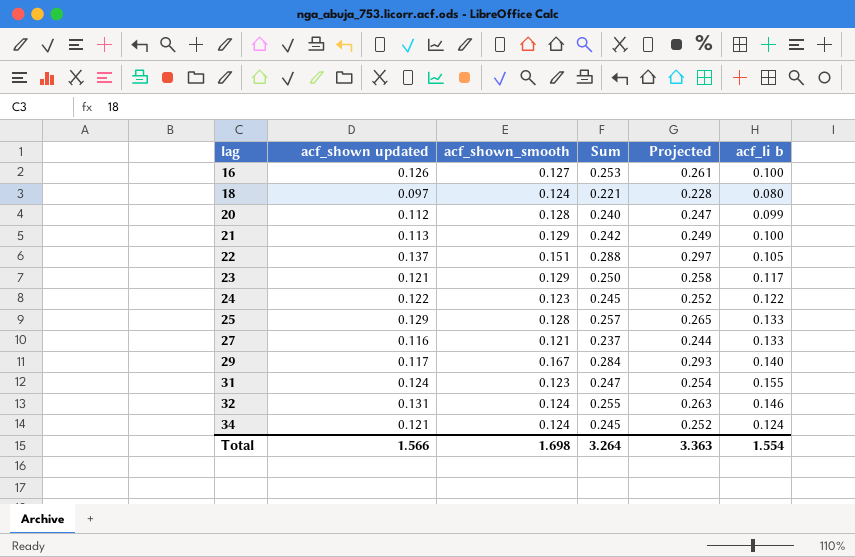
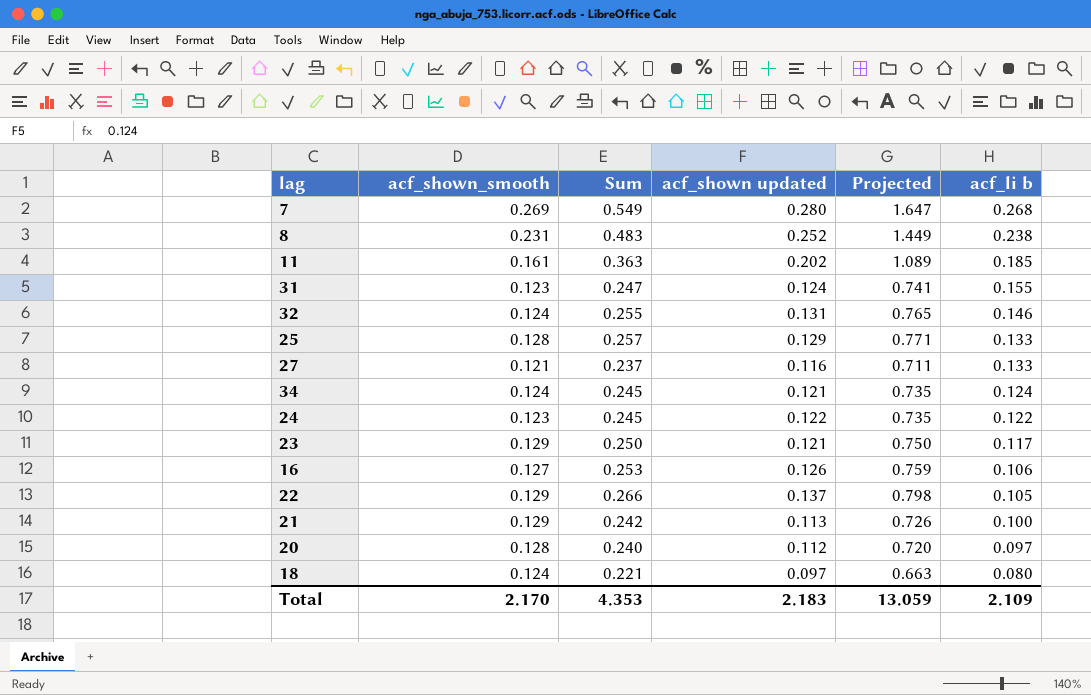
row order: lag ascending -> acf_li b descending
column acf_shown updated | position: 2 -> 4
column Projected | formula: [Sum] * 1.03 -> [Sum] * 3
row 29: 0.117 | 0.167 | 0.284 | 0.293 | 0.140 -> none
row 7: none -> 0.269 | 0.549 | 0.280 | 1.647 | 0.268
row 8: none -> 0.231 | 0.483 | 0.252 | 1.449 | 0.238
row 11: none -> 0.161 | 0.363 | 0.202 | 1.089 | 0.185
16 | acf_li b: 0.100 -> 0.106
22 | acf_shown_smooth: 0.151 -> 0.129
22 | Sum: 0.288 -> 0.266
20 | acf_li b: 0.099 -> 0.097
Total | acf_shown_smooth: 1.698 -> 2.170
Total | Sum: 3.264 -> 4.353
Total | acf_shown updated: 1.566 -> 2.183
Total | Projected: 3.363 -> 13.059
Total | acf_li b: 1.554 -> 2.109

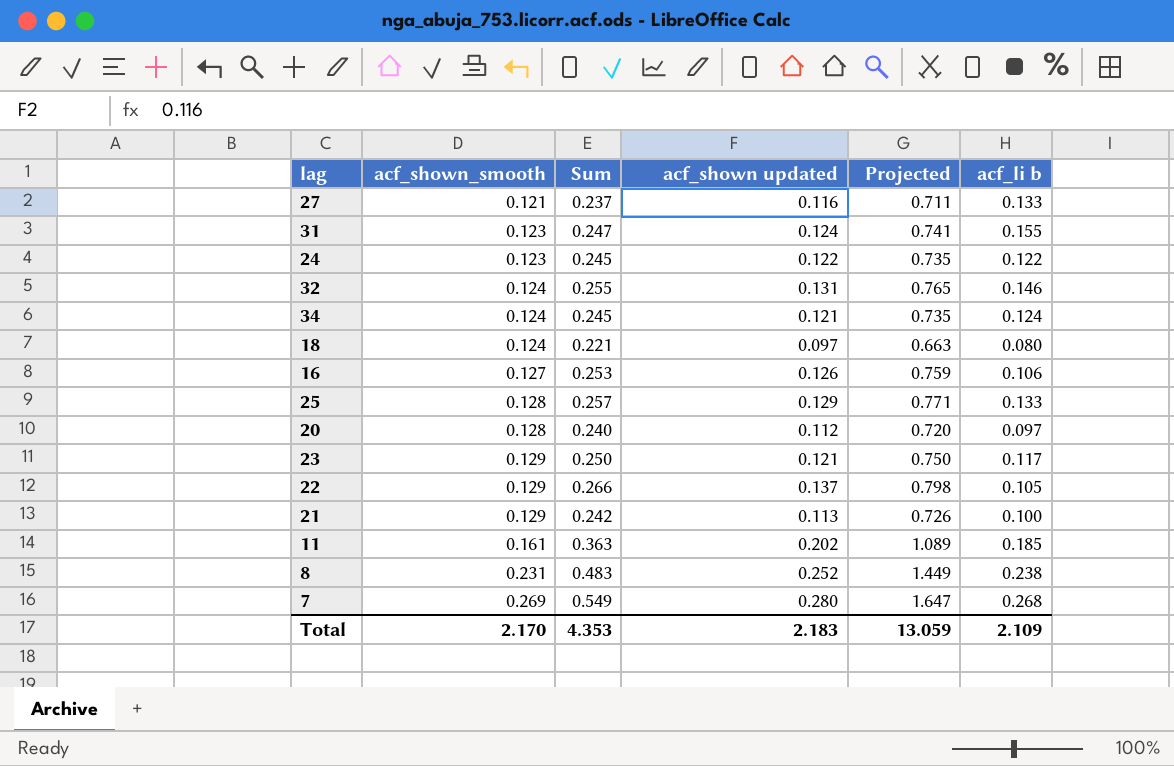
row order: acf_li b descending -> acf_shown_smooth ascending

